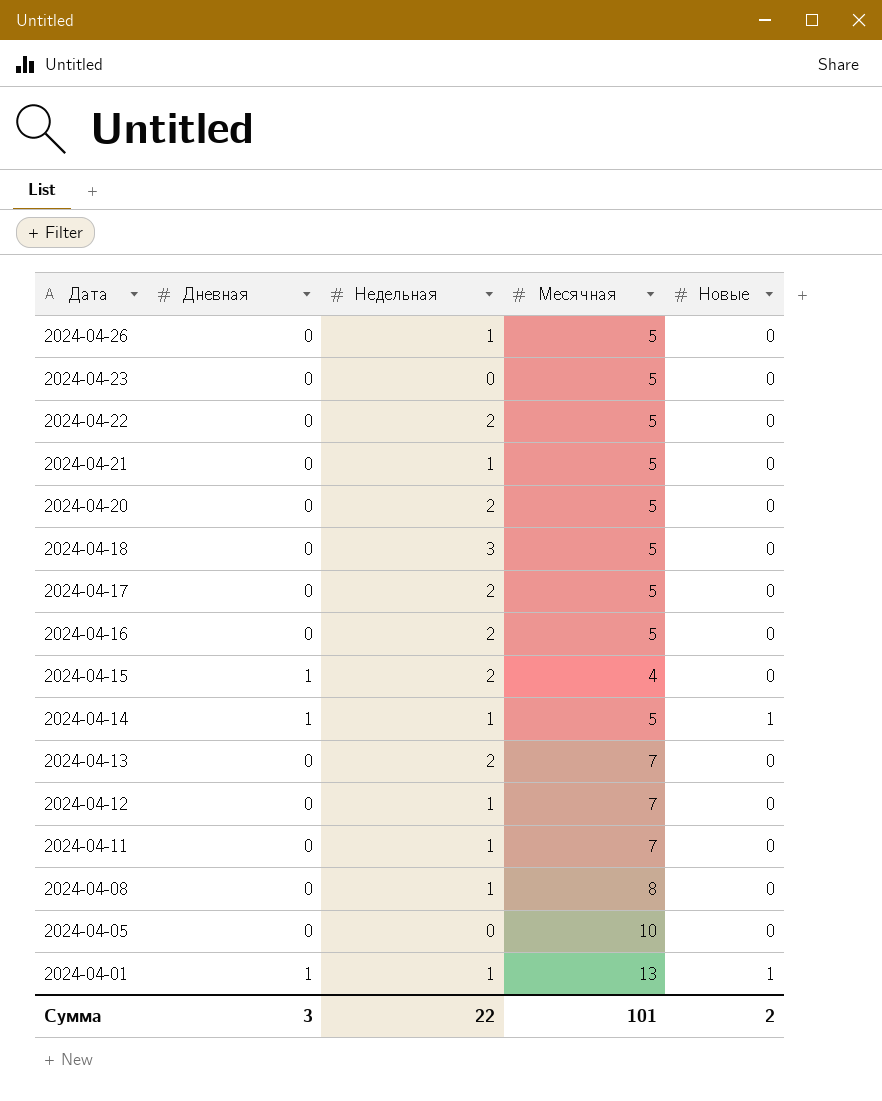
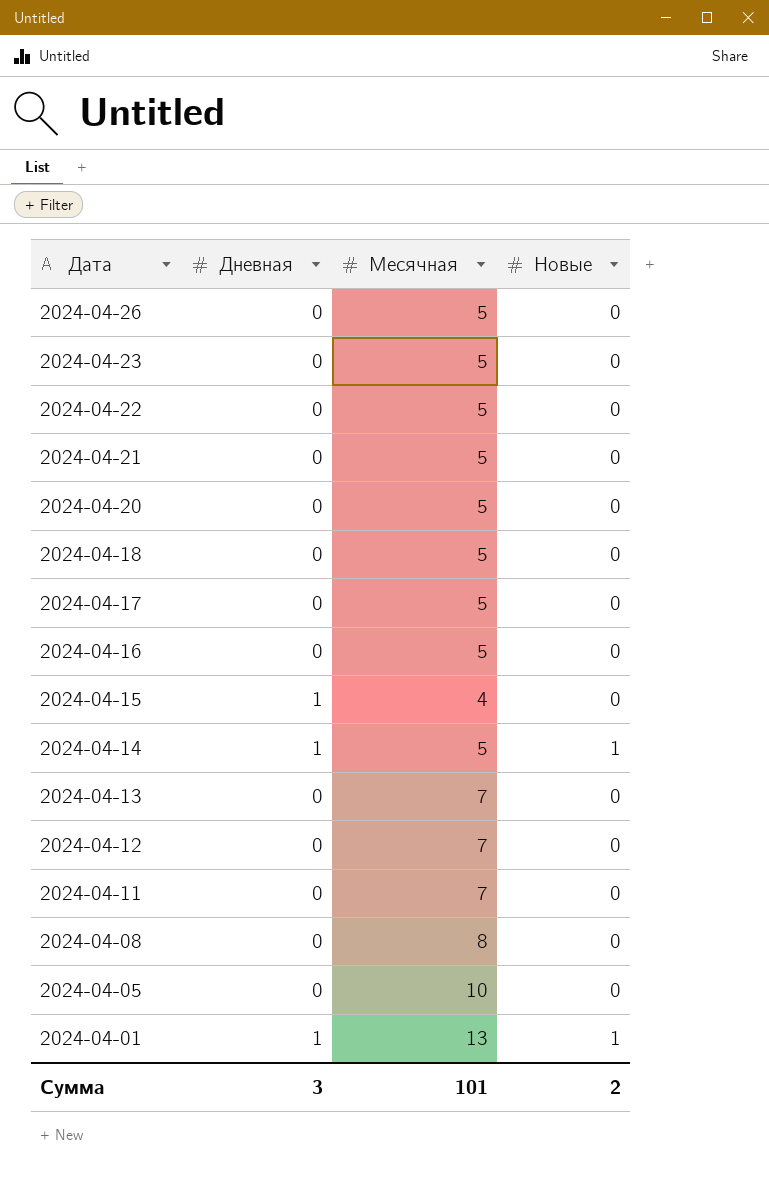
column Недельная | position: 3 -> none

